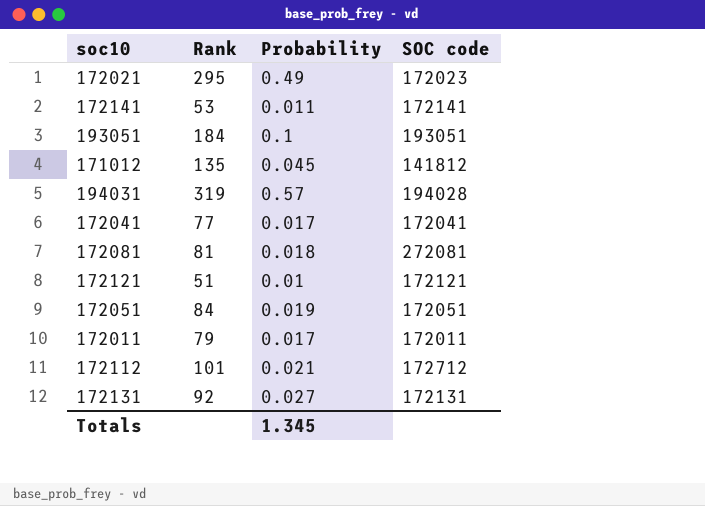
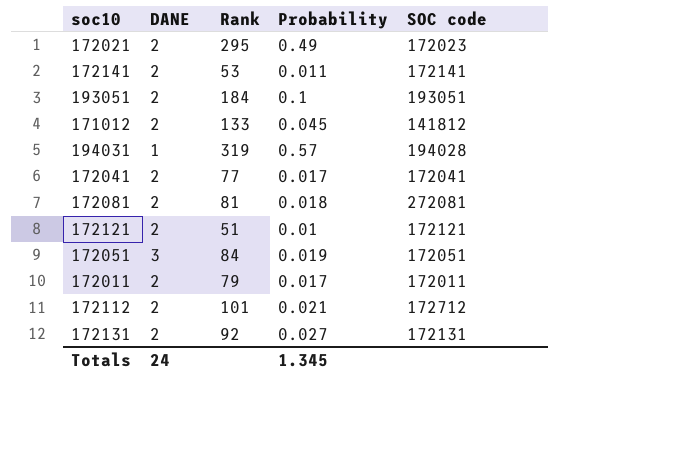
column DANE | position: none -> 2
171012 | Rank: 135 -> 133

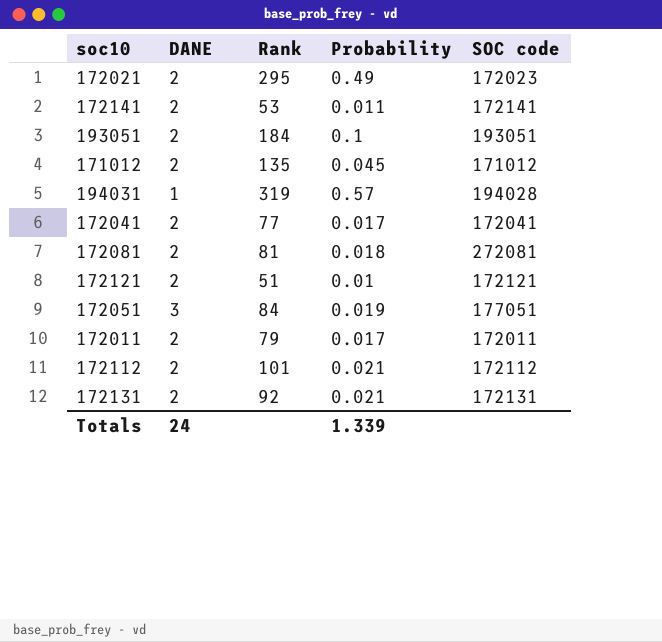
171012 | Rank: 133 -> 135
171012 | SOC code: 141812 -> 171012
172051 | SOC code: 172051 -> 177051
172112 | SOC code: 172712 -> 172112
172131 | Probability: 0.027 -> 0.021
Totals | Probability: 1.345 -> 1.339

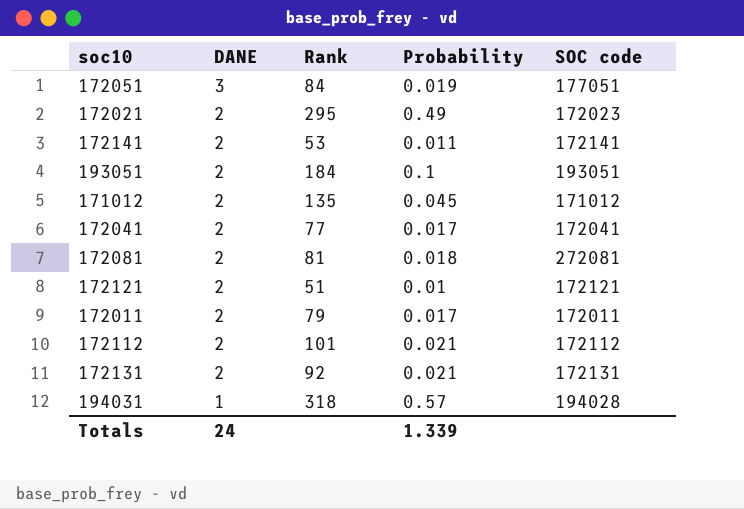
row order: none -> DANE descending
194031 | Rank: 319 -> 318

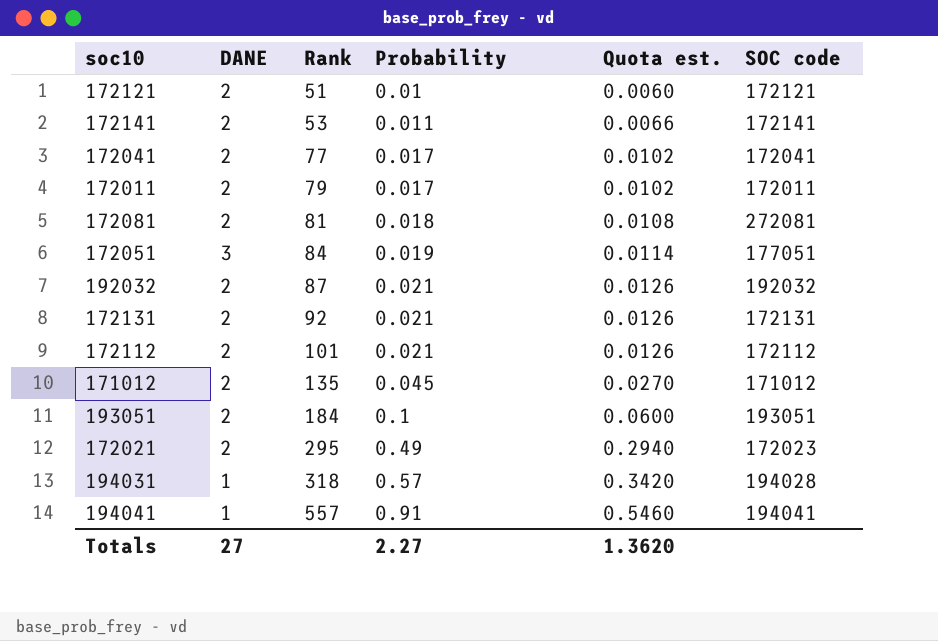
row order: DANE descending -> Rank ascending
column Quota est. | formula: none -> [Probability] * 0.6
row 192032: none -> 2 | 87 | 0.021 | 0.0126 | 192032
row 194041: none -> 1 | 557 | 0.91 | 0.5460 | 194041
Totals | DANE: 24 -> 27
Totals | Probability: 1.339 -> 2.27

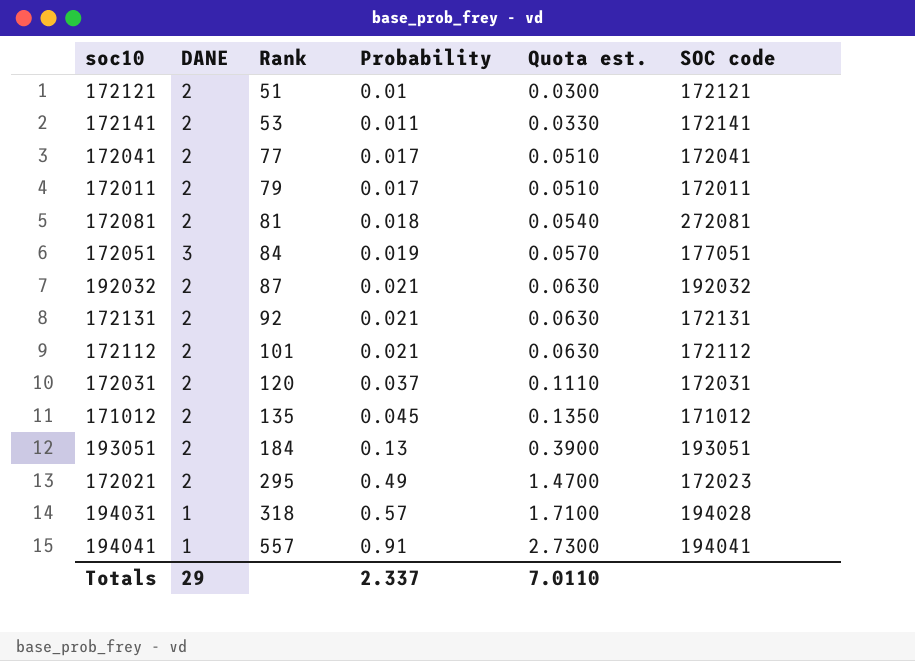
column Quota est. | formula: [Probability] * 0.6 -> [Probability] * 3
row 172031: none -> 2 | 120 | 0.037 | 0.1110 | 172031
193051 | Probability: 0.1 -> 0.13
Totals | DANE: 27 -> 29
Totals | Probability: 2.27 -> 2.337
Totals | Quota est.: 1.3620 -> 7.0110

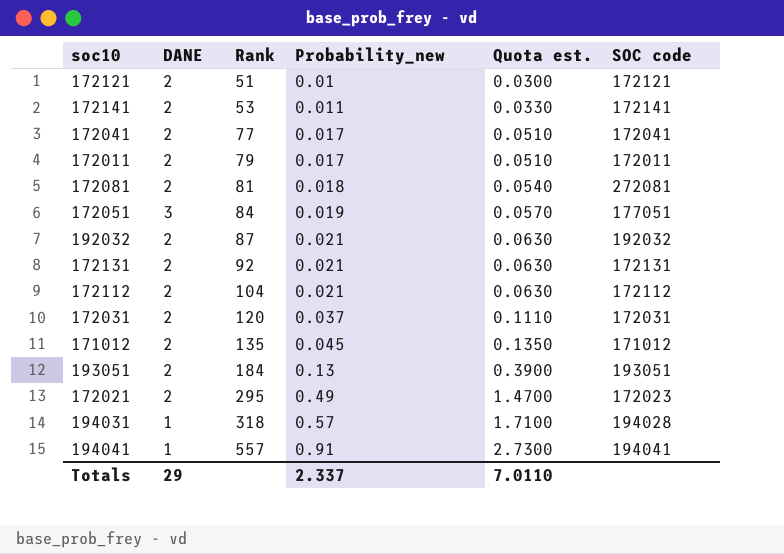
column name: Probability -> Probability_new
172112 | Rank: 101 -> 104

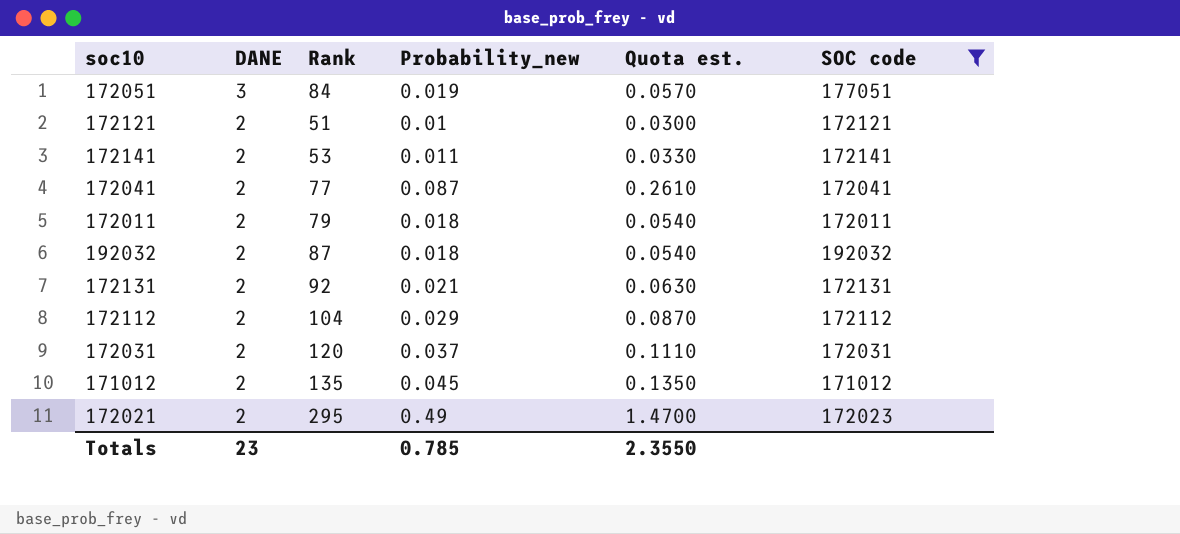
filter: none -> SOC code <= 192032
row order: Rank ascending -> DANE descending
172041 | Probability_new: 0.017 -> 0.087
172041 | Quota est.: 0.0510 -> 0.2610
172011 | Probability_new: 0.017 -> 0.018
172011 | Quota est.: 0.0510 -> 0.0540
192032 | Probability_new: 0.021 -> 0.018
192032 | Quota est.: 0.0630 -> 0.0540
172112 | Probability_new: 0.021 -> 0.029
172112 | Quota est.: 0.0630 -> 0.0870
Totals | DANE: 29 -> 23
Totals | Probability_new: 2.337 -> 0.785
Totals | Quota est.: 7.0110 -> 2.3550

